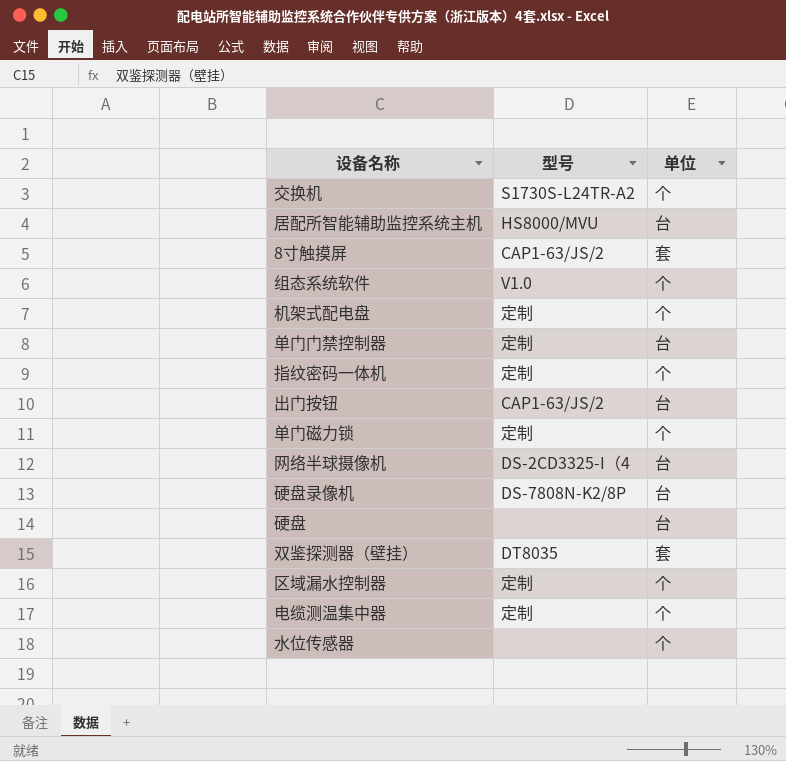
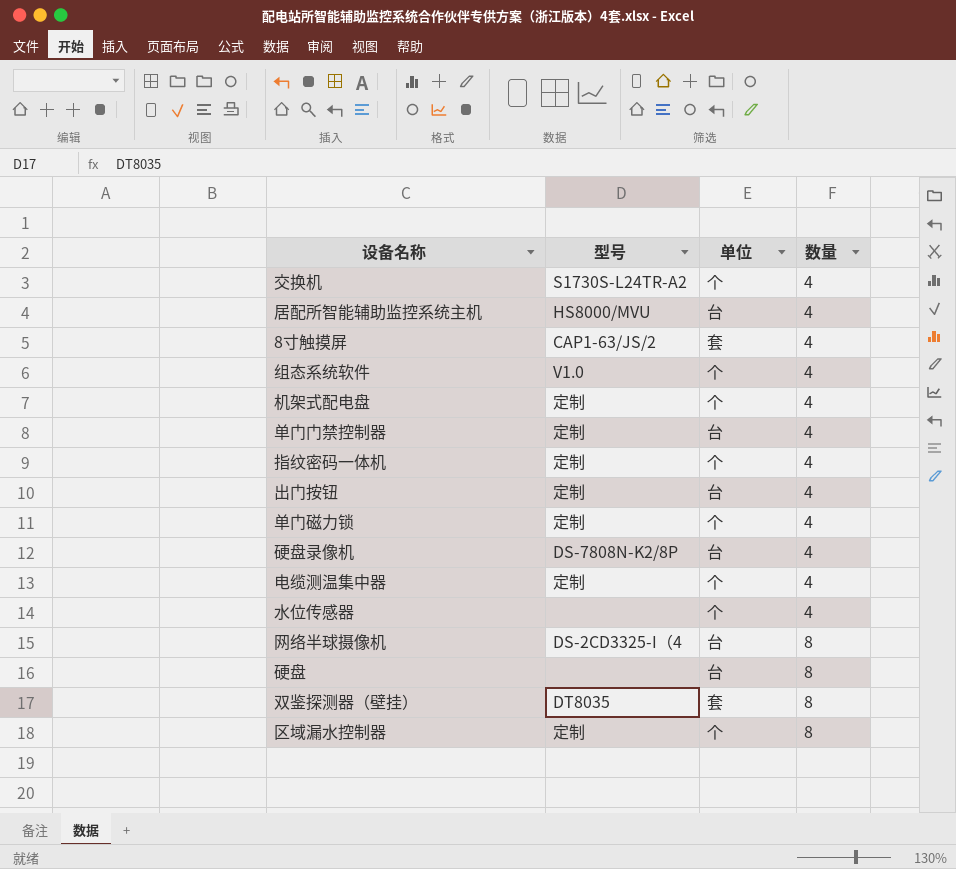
row order: none -> 数量 ascending
column 数量 | position: none -> 4
出门按钮 | 型号: CAP1-63/JS/2 -> 定制

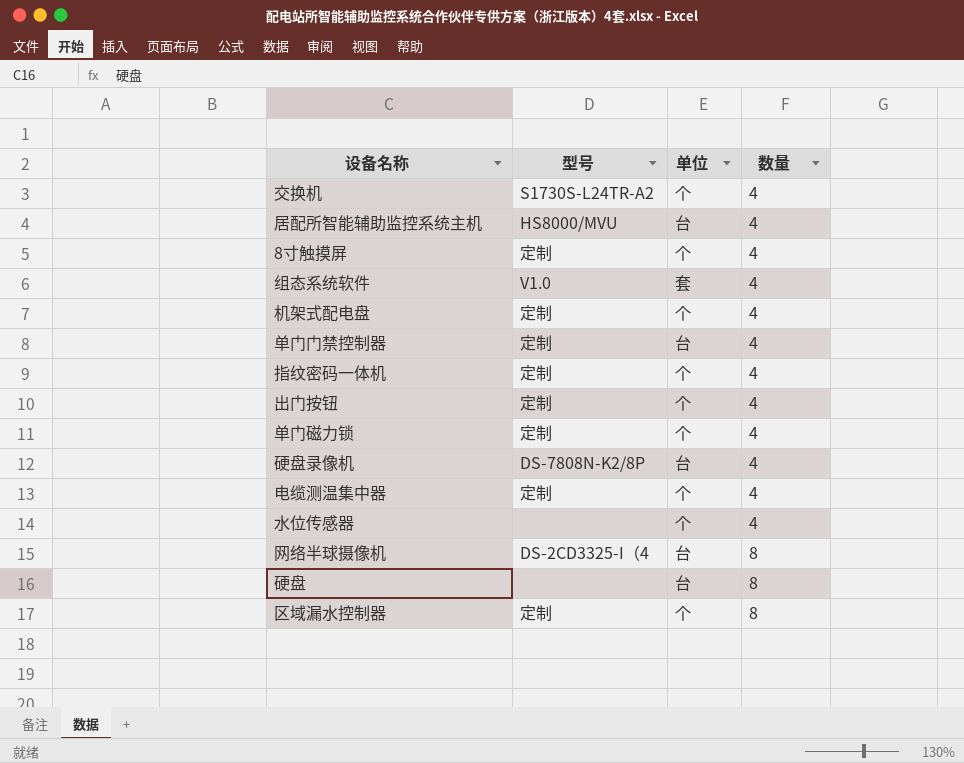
row 双鉴探测器（壁挂）: DT8035 | 套 | 8 -> none
8寸触摸屏 | 型号: CAP1-63/JS/2 -> 定制
8寸触摸屏 | 单位: 套 -> 个
组态系统软件 | 单位: 个 -> 套
出门按钮 | 单位: 台 -> 个

